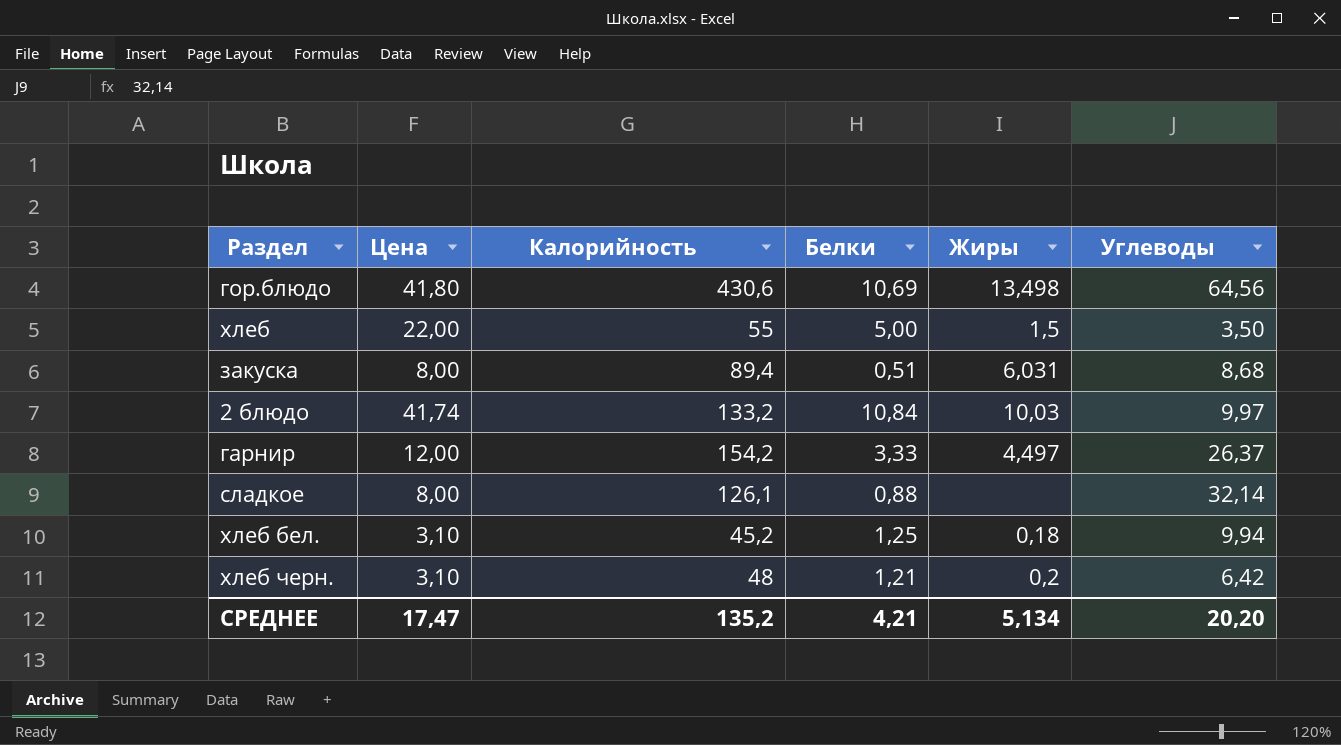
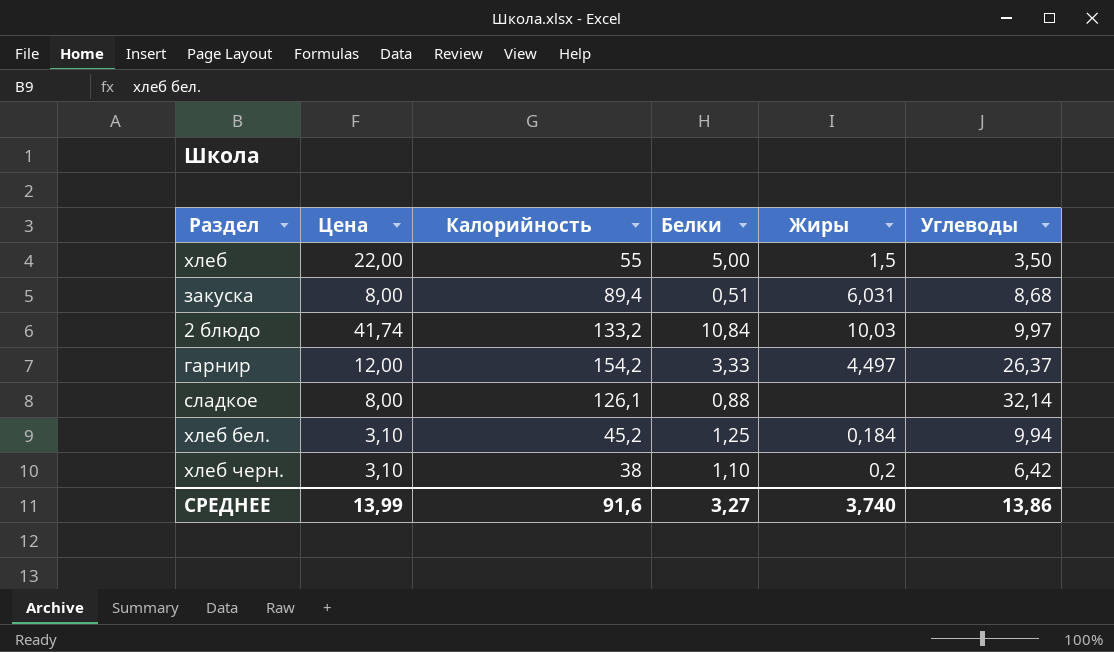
row гор.блюдо: 41,80 | 430,6 | 10,69 | 13,498 | 64,56 -> none
хлеб бел. | Жиры: 0,18 -> 0,184
хлеб черн. | Калорийность: 48 -> 38
хлеб черн. | Белки: 1,21 -> 1,10
СРЕДНЕЕ | Цена: 17,47 -> 13,99
СРЕДНЕЕ | Калорийность: 135,2 -> 91,6
СРЕДНЕЕ | Белки: 4,21 -> 3,27
СРЕДНЕЕ | Жиры: 5,134 -> 3,740
СРЕДНЕЕ | Углеводы: 20,20 -> 13,86

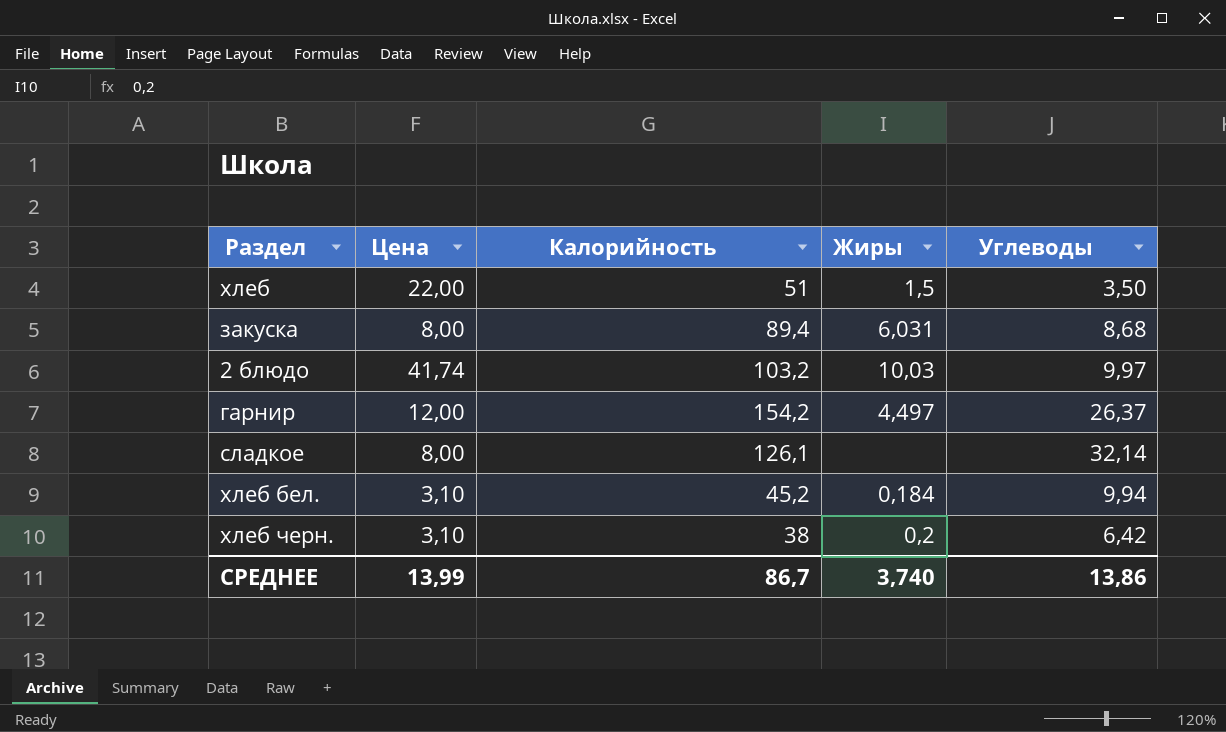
column Белки | position: 4 -> none
хлеб | Калорийность: 55 -> 51
2 блюдо | Калорийность: 133,2 -> 103,2
СРЕДНЕЕ | Калорийность: 91,6 -> 86,7

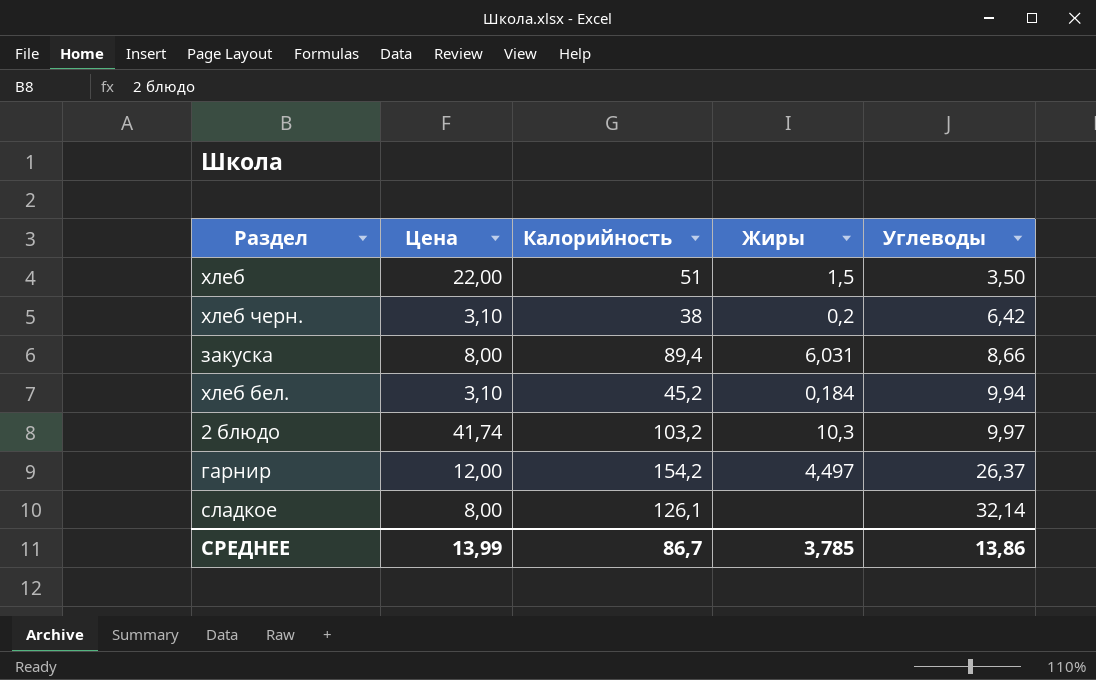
row order: none -> Углеводы ascending
закуска | Углеводы: 8,68 -> 8,66
2 блюдо | Жиры: 10,03 -> 10,3
СРЕДНЕЕ | Жиры: 3,740 -> 3,785

